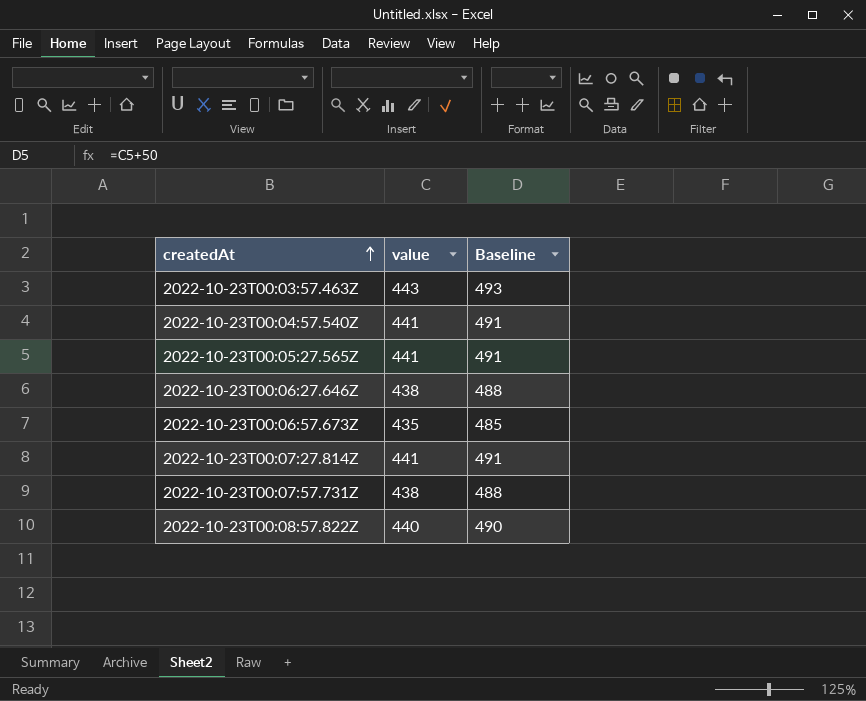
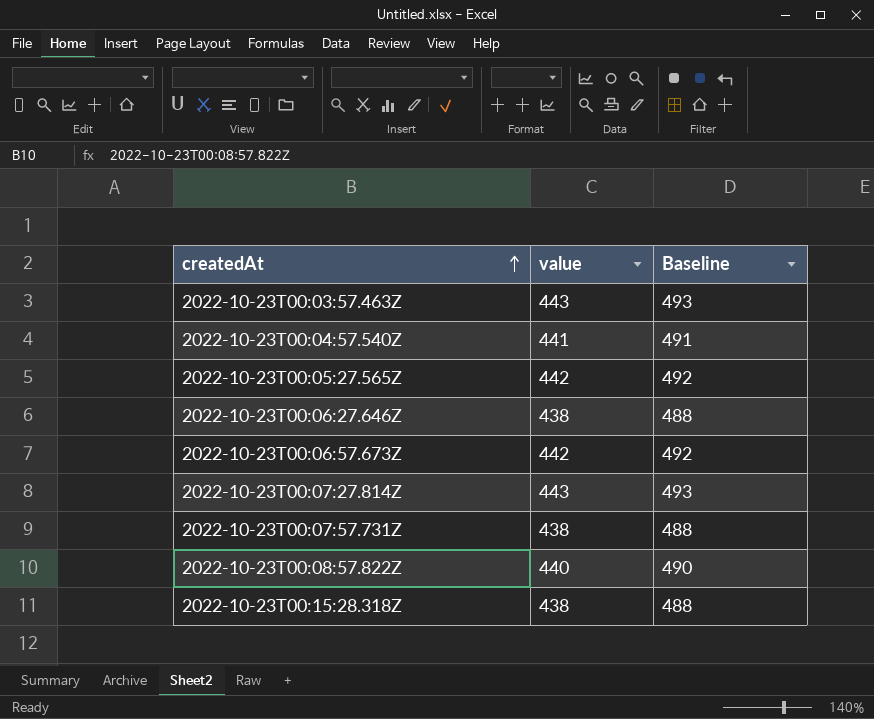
2022-10-23T00:05:27.565Z | value: 441 -> 442
2022-10-23T00:05:27.565Z | Baseline: 491 -> 492
2022-10-23T00:06:57.673Z | value: 435 -> 442
2022-10-23T00:06:57.673Z | Baseline: 485 -> 492
2022-10-23T00:07:27.814Z | value: 441 -> 443
2022-10-23T00:07:27.814Z | Baseline: 491 -> 493
row 2022-10-23T00:15:28.318Z: none -> 438 | 488

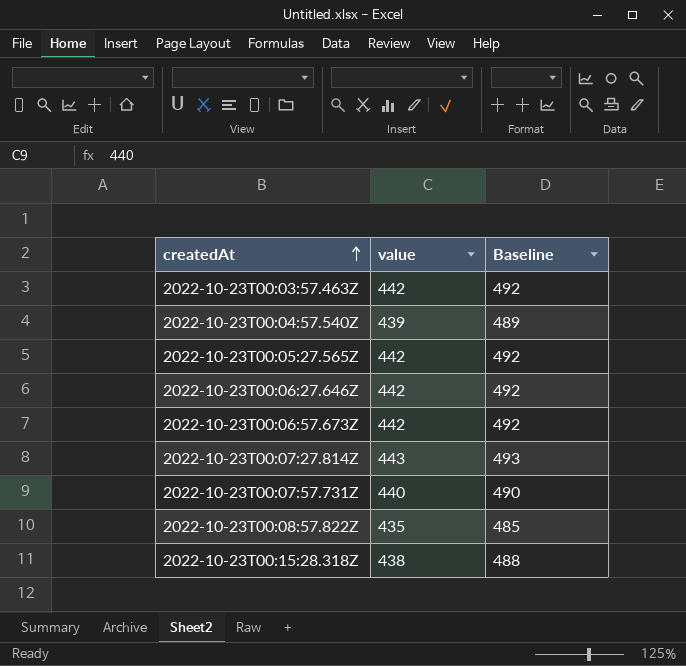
2022-10-23T00:03:57.463Z | value: 443 -> 442
2022-10-23T00:03:57.463Z | Baseline: 493 -> 492
2022-10-23T00:04:57.540Z | value: 441 -> 439
2022-10-23T00:04:57.540Z | Baseline: 491 -> 489
2022-10-23T00:06:27.646Z | value: 438 -> 442
2022-10-23T00:06:27.646Z | Baseline: 488 -> 492
2022-10-23T00:07:57.731Z | value: 438 -> 440
2022-10-23T00:07:57.731Z | Baseline: 488 -> 490
2022-10-23T00:08:57.822Z | value: 440 -> 435
2022-10-23T00:08:57.822Z | Baseline: 490 -> 485

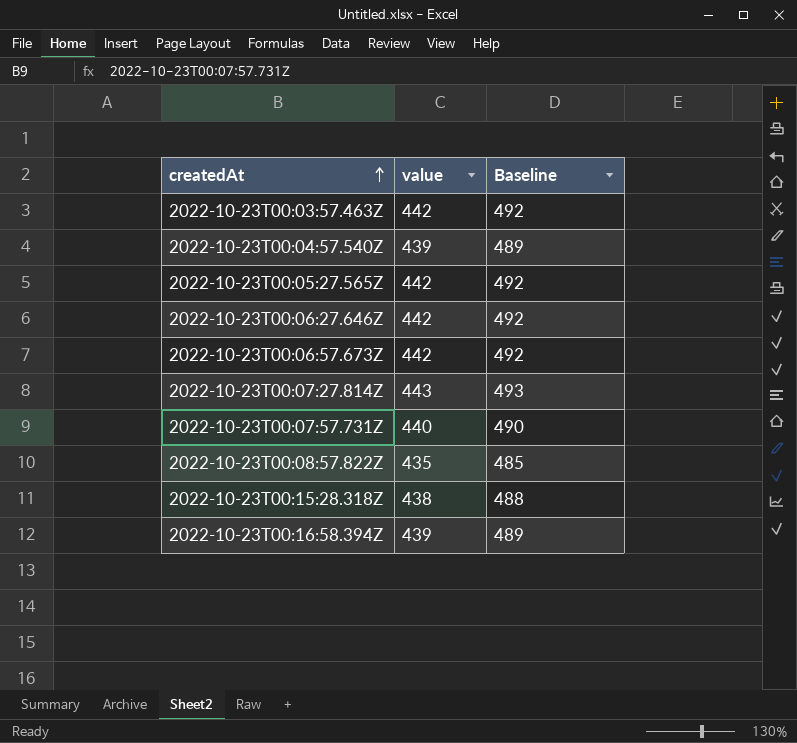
row 2022-10-23T00:16:58.394Z: none -> 439 | 489

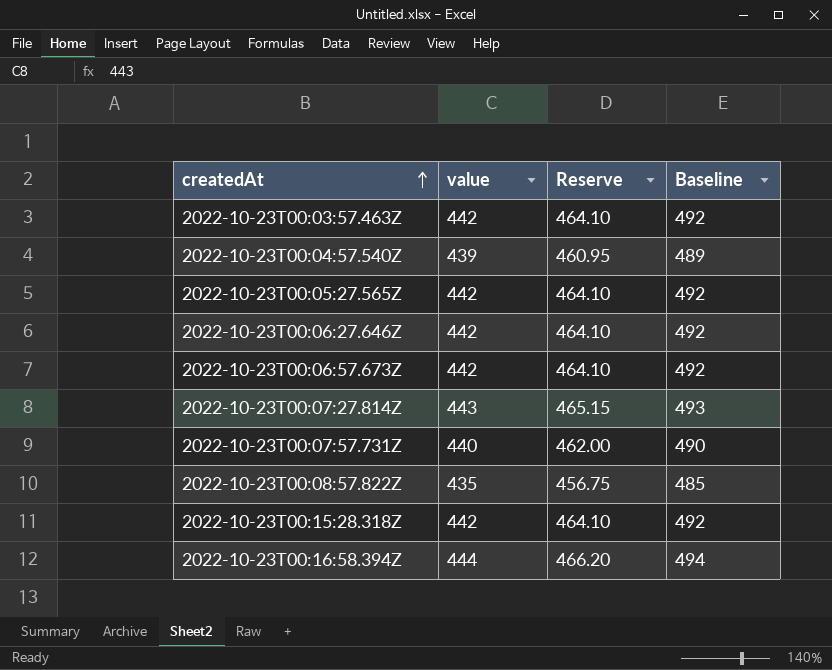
column Reserve | formula: none -> [value] * 1.05
2022-10-23T00:15:28.318Z | value: 438 -> 442
2022-10-23T00:15:28.318Z | Baseline: 488 -> 492
2022-10-23T00:16:58.394Z | value: 439 -> 444
2022-10-23T00:16:58.394Z | Baseline: 489 -> 494

